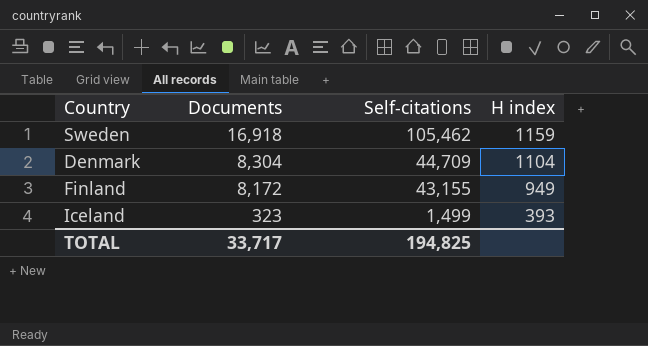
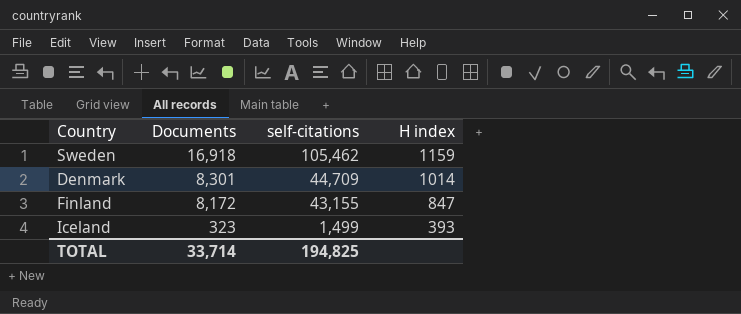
column name: Self-citations -> self-citations
Denmark | Documents: 8,304 -> 8,301
Denmark | H index: 1104 -> 1014
Finland | H index: 949 -> 847
TOTAL | Documents: 33,717 -> 33,714

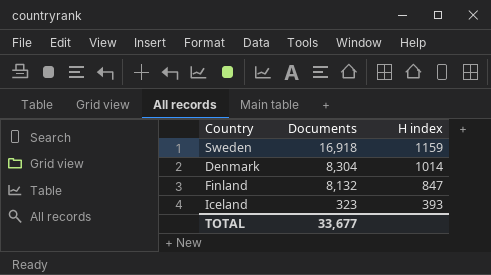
column self-citations | position: 3 -> none
Denmark | Documents: 8,301 -> 8,304
Finland | Documents: 8,172 -> 8,132
TOTAL | Documents: 33,714 -> 33,677

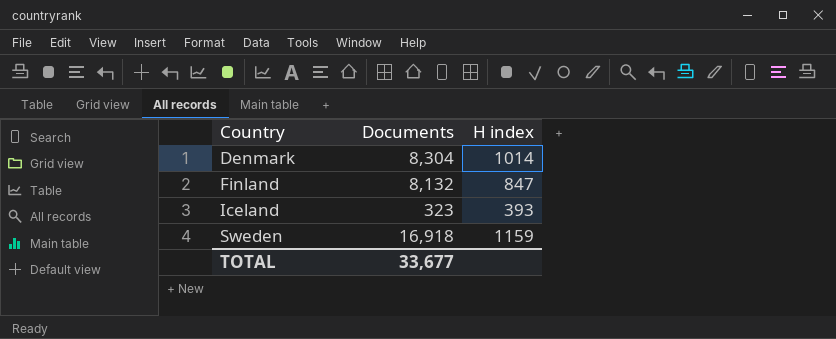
row order: Documents descending -> Country ascending

